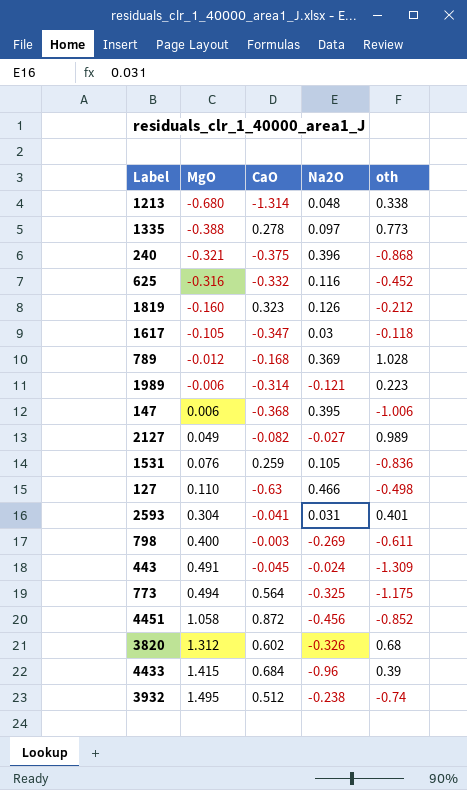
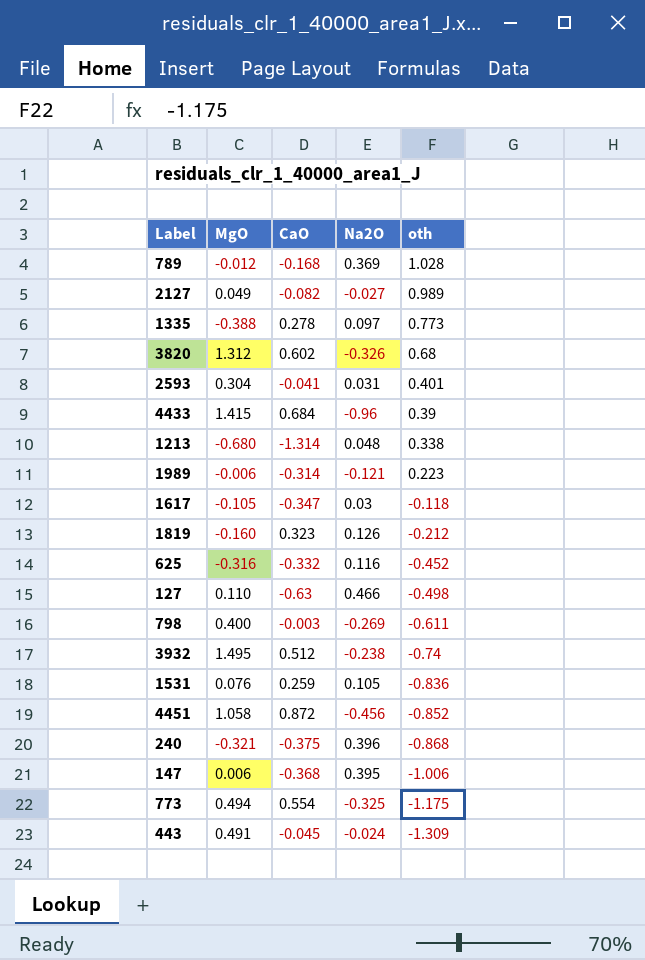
row order: MgO ascending -> oth descending
773 | CaO: 0.564 -> 0.554

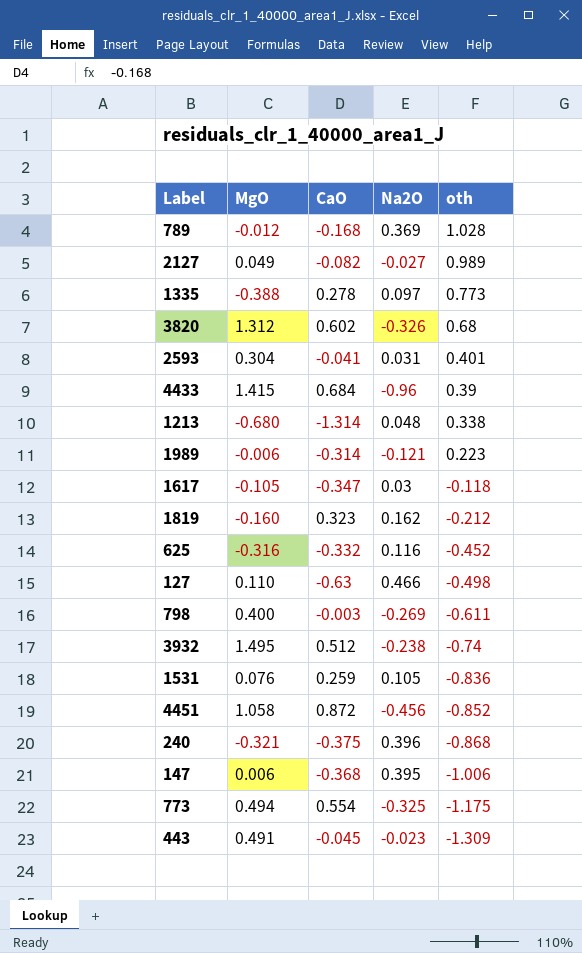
1819 | Na2O: 0.126 -> 0.162
443 | Na2O: -0.024 -> -0.023

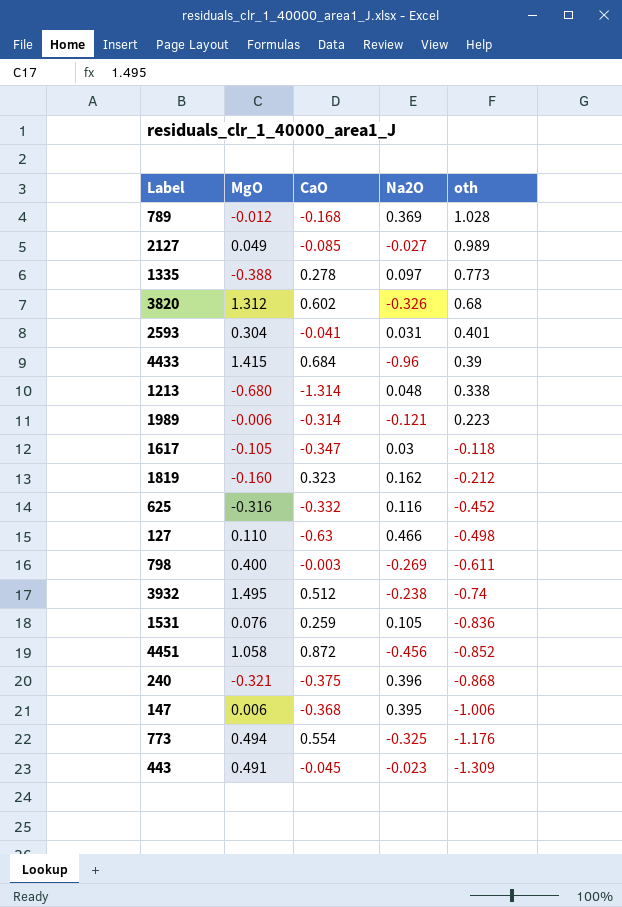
2127 | CaO: -0.082 -> -0.085
773 | oth: -1.175 -> -1.176

